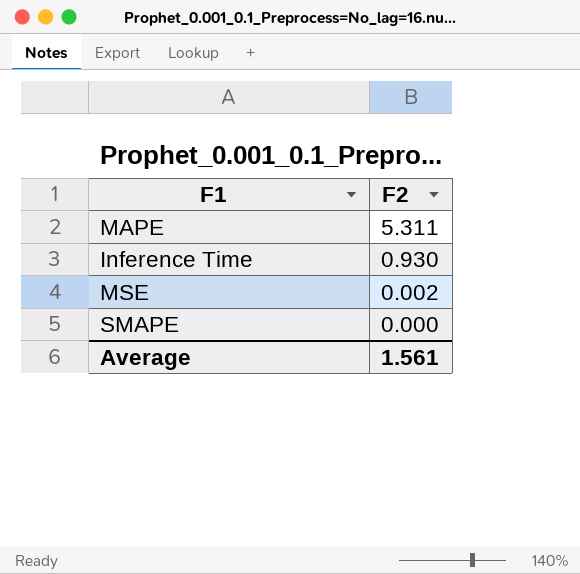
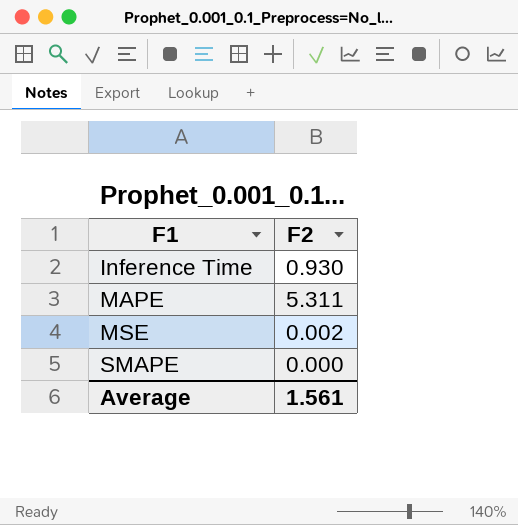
row order: F2 descending -> F1 ascending

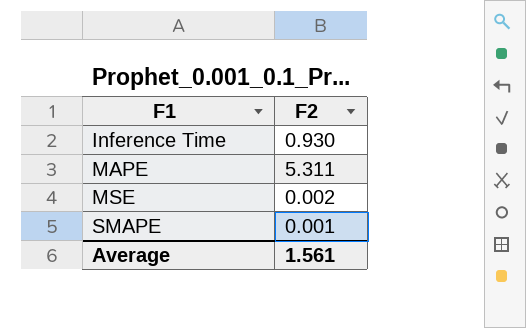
SMAPE | F2: 0.000 -> 0.001

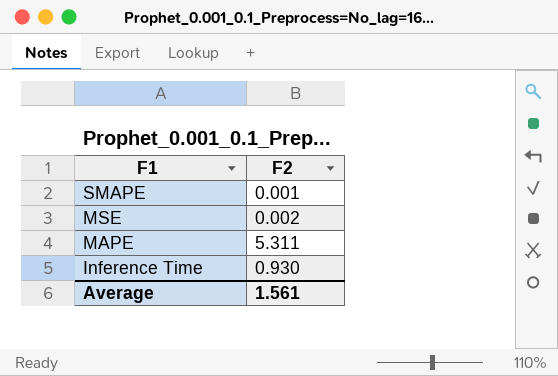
row order: F1 ascending -> F1 descending

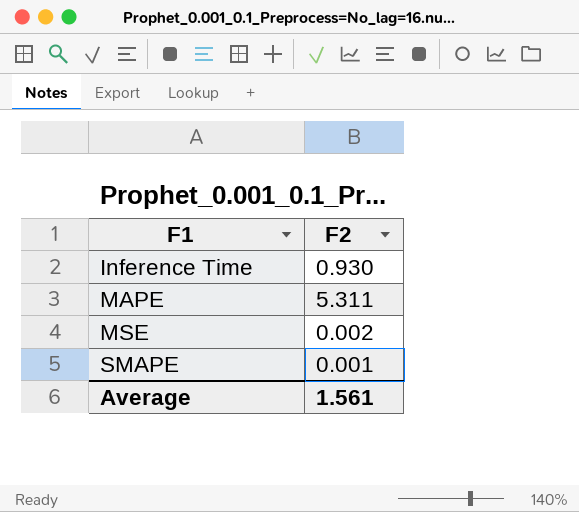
row order: F1 descending -> F1 ascending

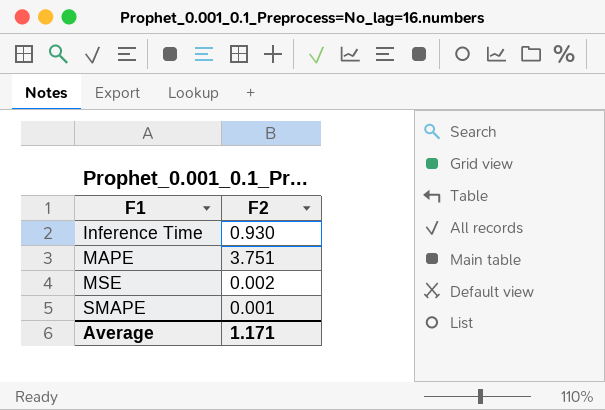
MAPE | F2: 5.311 -> 3.751
Average | F2: 1.561 -> 1.171

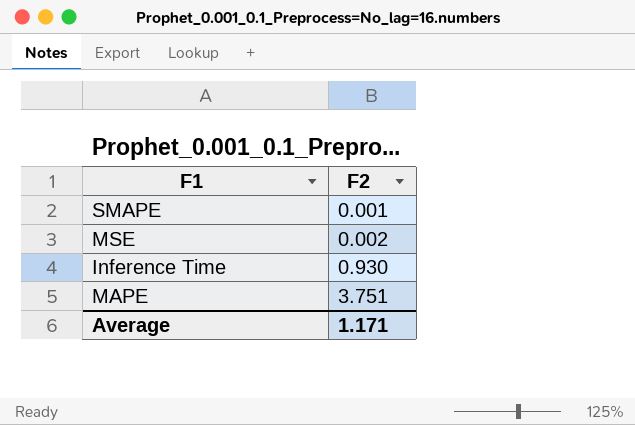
row order: F1 ascending -> F2 ascending

